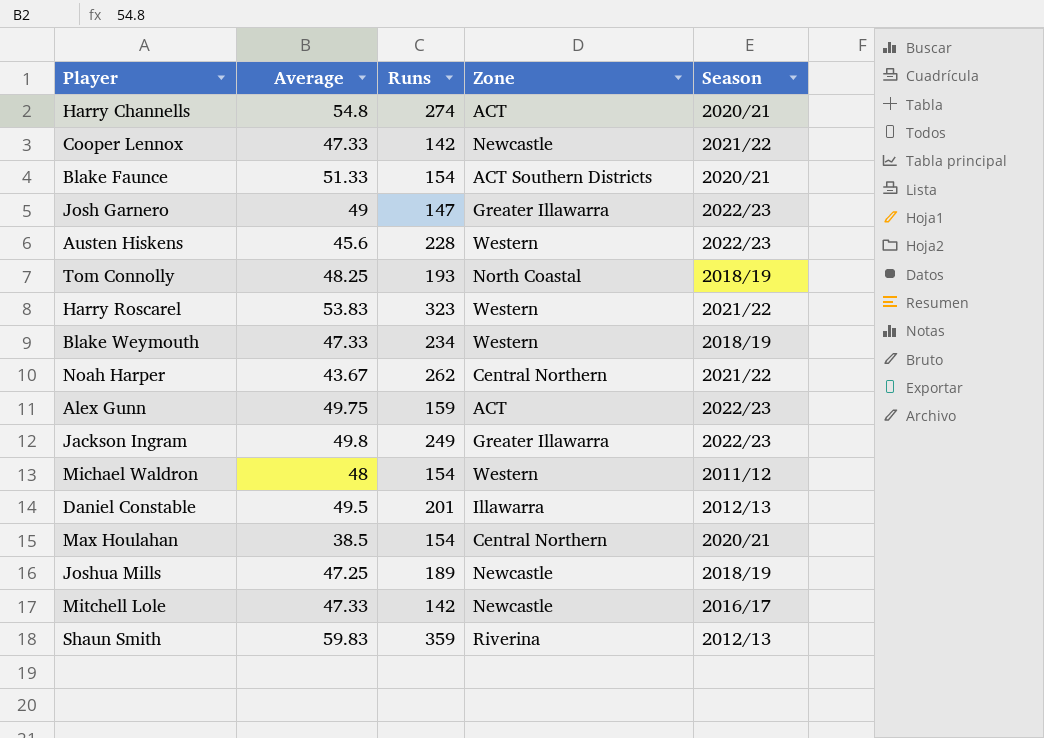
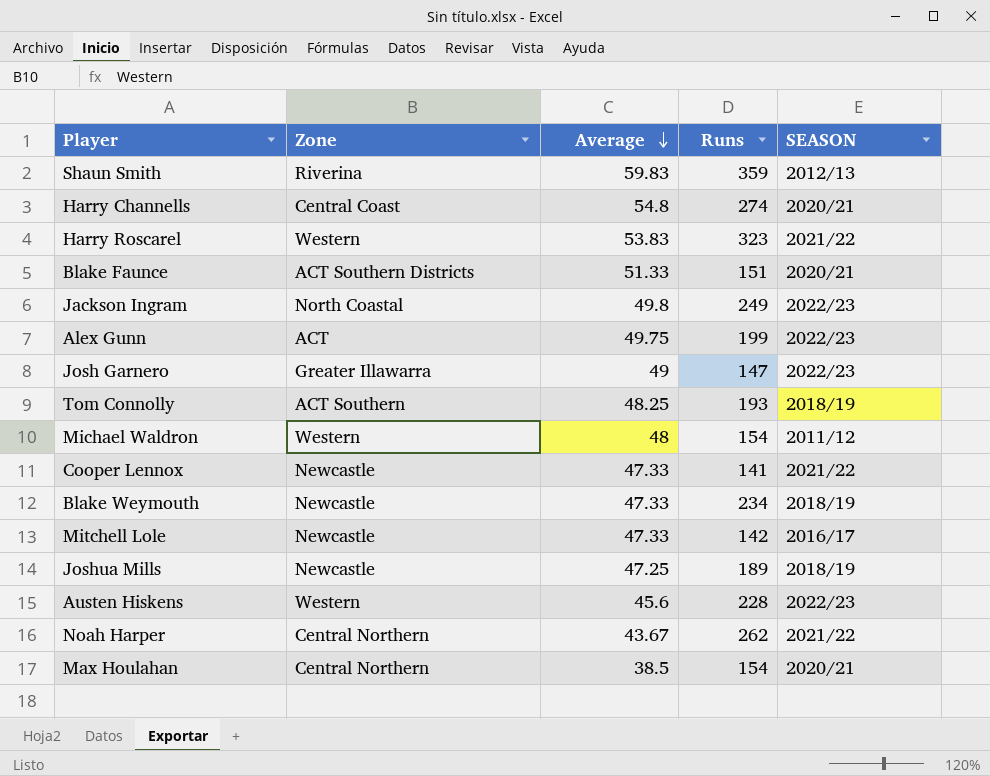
row order: none -> Average descending
column Zone | position: 4 -> 2
column name: Season -> SEASON
row Daniel Constable: 49.5 | 201 | Illawarra | 2012/13 -> none
Harry Channells | Zone: ACT -> Central Coast
Blake Faunce | Runs: 154 -> 151
Jackson Ingram | Zone: Greater Illawarra -> North Coastal
Alex Gunn | Runs: 159 -> 199
Tom Connolly | Zone: North Coastal -> ACT Southern
Cooper Lennox | Runs: 142 -> 141
Blake Weymouth | Zone: Western -> Newcastle

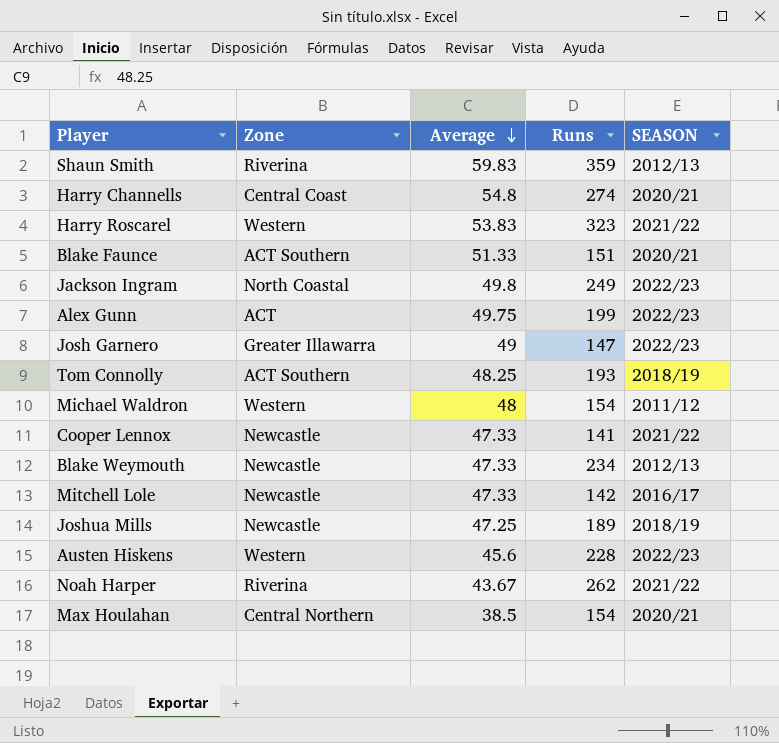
Blake Faunce | Zone: ACT Southern Districts -> ACT Southern
Blake Weymouth | SEASON: 2018/19 -> 2012/13
Noah Harper | Zone: Central Northern -> Riverina

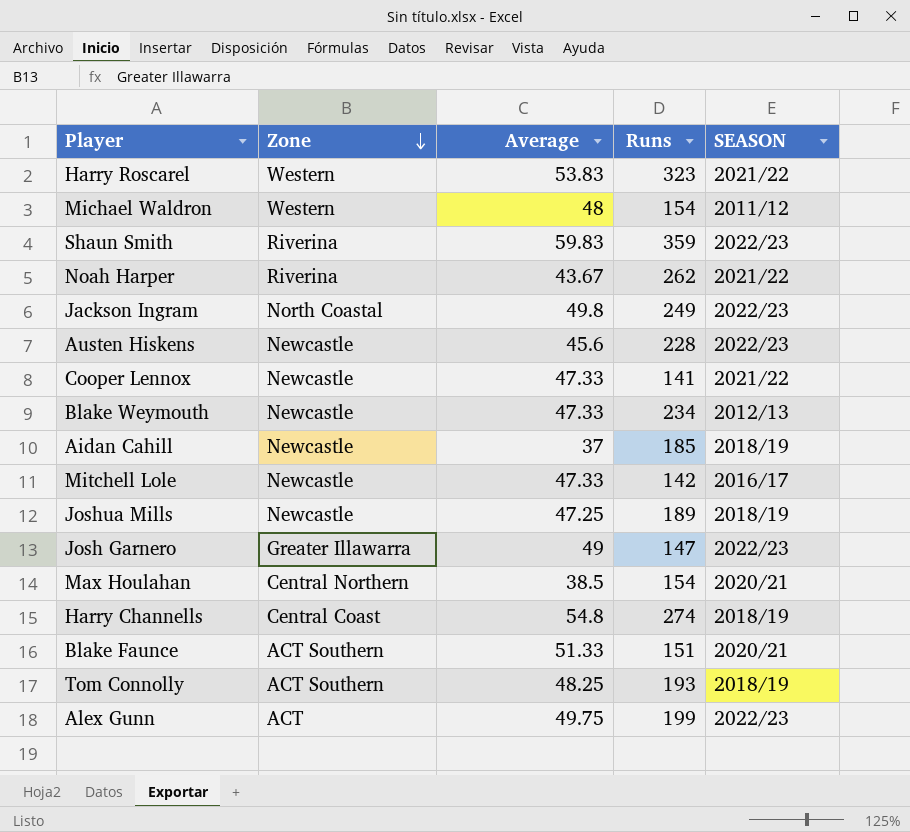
row order: Average descending -> Zone descending
Shaun Smith | SEASON: 2012/13 -> 2022/23
Austen Hiskens | Zone: Western -> Newcastle
row Aidan Cahill: none -> Newcastle | 37 | 185 | 2018/19
Harry Channells | SEASON: 2020/21 -> 2018/19

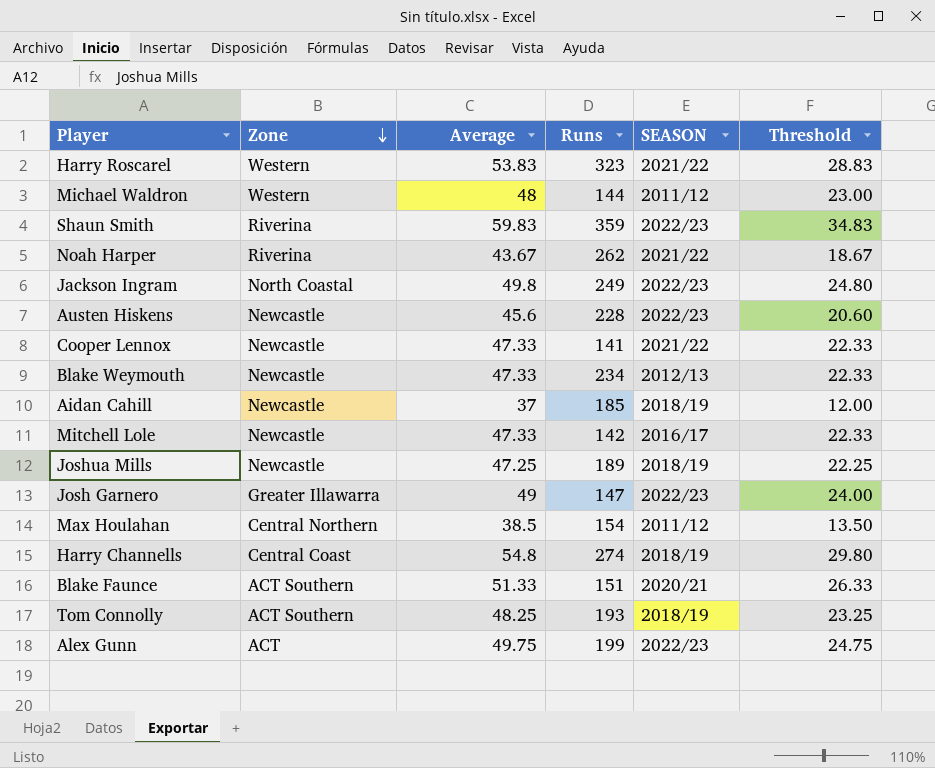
column Threshold | formula: none -> [Average] - 25
Michael Waldron | Runs: 154 -> 144
Max Houlahan | SEASON: 2020/21 -> 2011/12

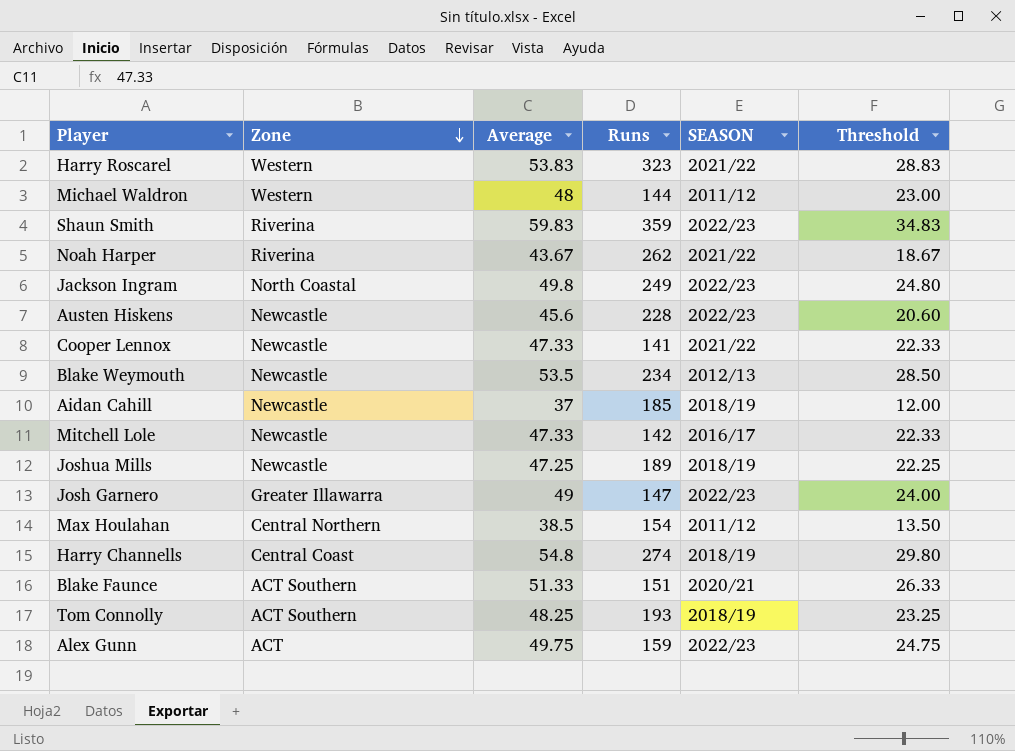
Blake Weymouth | Average: 47.33 -> 53.5
Blake Weymouth | Threshold: 22.33 -> 28.50
Alex Gunn | Runs: 199 -> 159

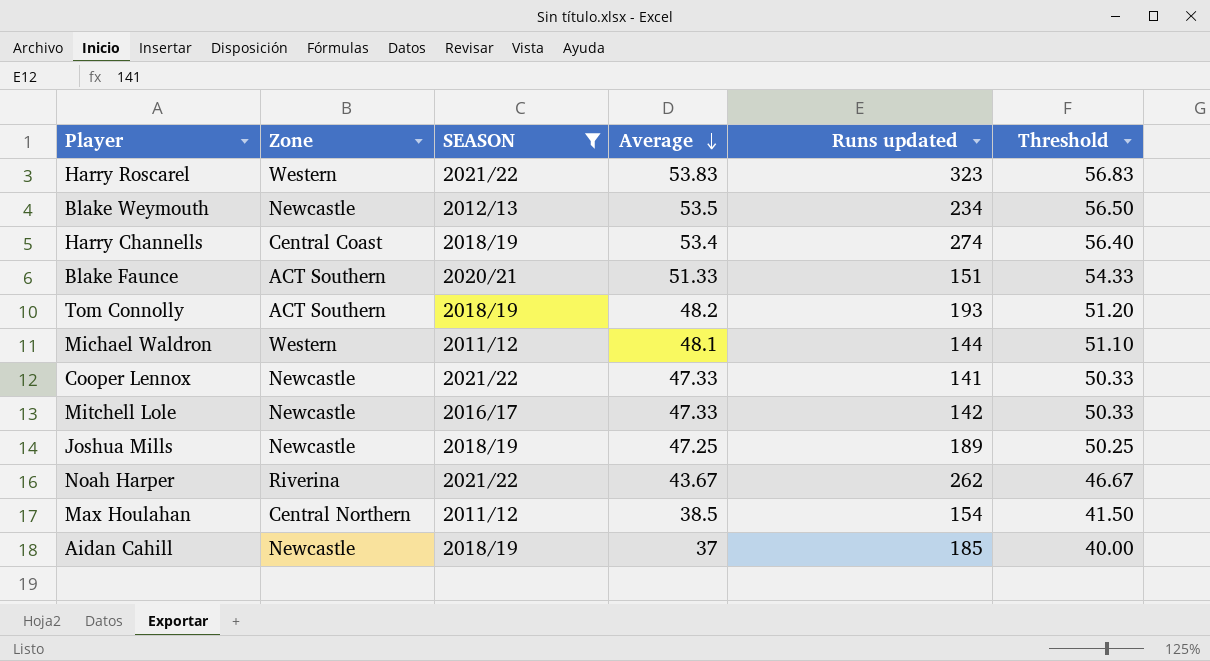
filter: none -> SEASON != 2022/23
row order: Zone descending -> Average descending
column SEASON | position: 5 -> 3
column name: Runs -> Runs updated
column Threshold | formula: [Average] - 25 -> [Average] + 3
Harry Channells | Average: 54.8 -> 53.4
Tom Connolly | Average: 48.25 -> 48.2
Michael Waldron | Average: 48 -> 48.1

